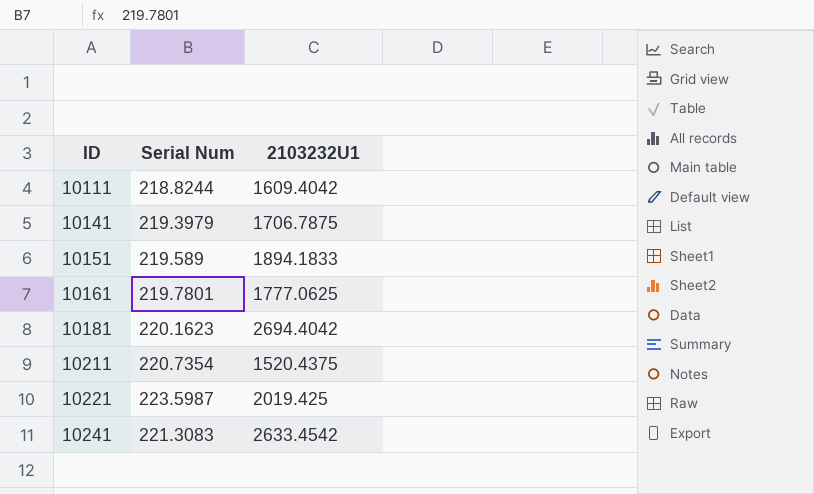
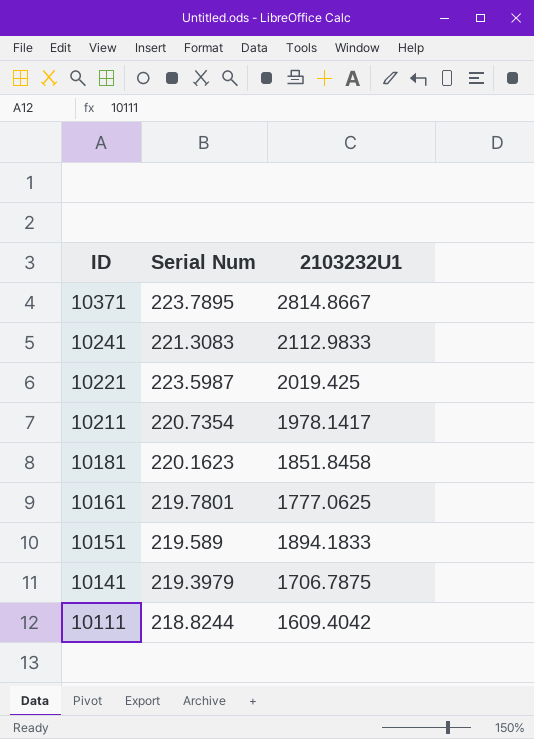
row order: ID ascending -> ID descending
row 10371: none -> 223.7895 | 2814.8667
10241 | 2103232U1: 2633.4542 -> 2112.9833
10211 | 2103232U1: 1520.4375 -> 1978.1417
10181 | 2103232U1: 2694.4042 -> 1851.8458

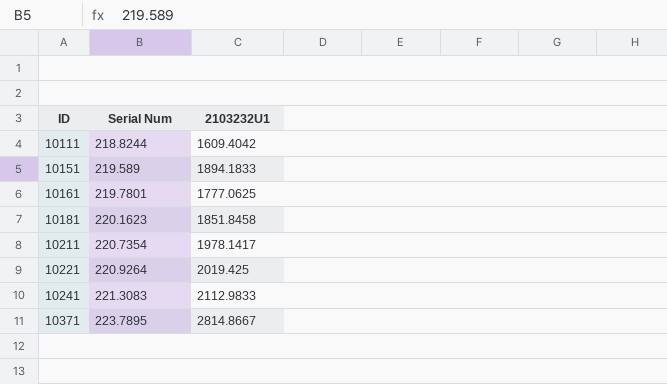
row order: ID descending -> ID ascending
row 10141: 219.3979 | 1706.7875 -> none
10221 | Serial Num: 223.5987 -> 220.9264

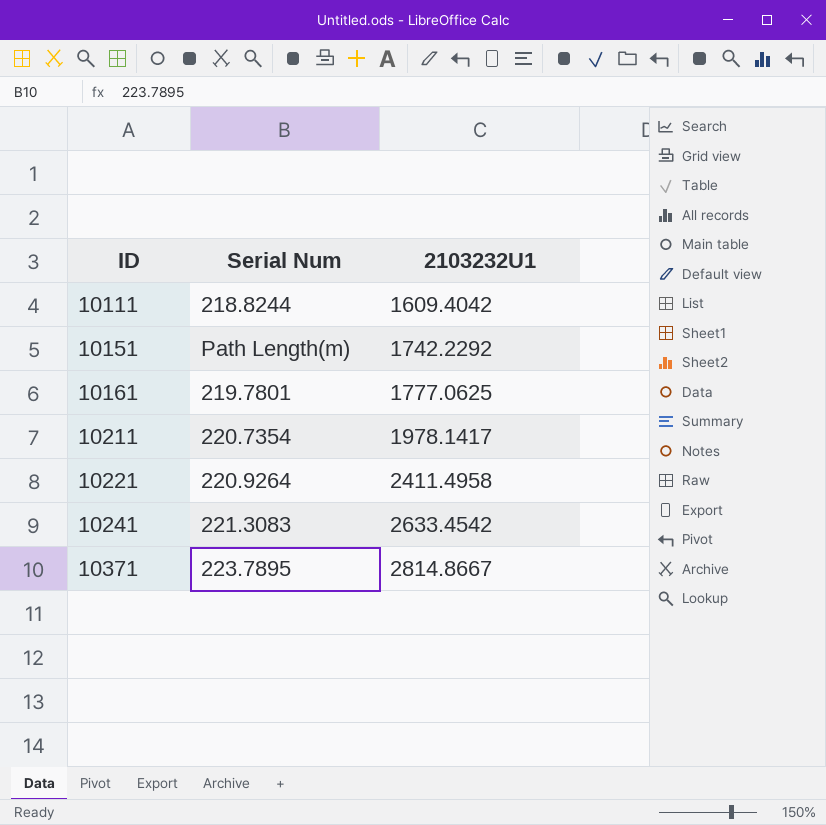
row 10181: 220.1623 | 1851.8458 -> none
10151 | Serial Num: 219.589 -> Path Length(m)
10151 | 2103232U1: 1894.1833 -> 1742.2292
10221 | 2103232U1: 2019.425 -> 2411.4958
10241 | 2103232U1: 2112.9833 -> 2633.4542

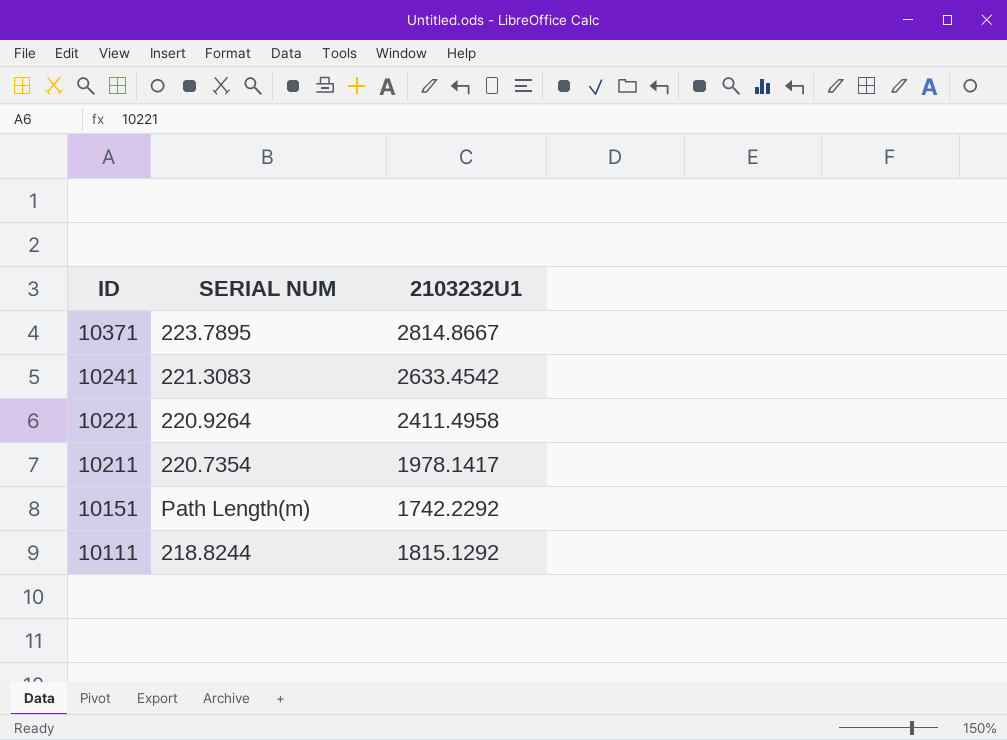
row order: ID ascending -> ID descending
column name: Serial Num -> SERIAL NUM
row 10161: 219.7801 | 1777.0625 -> none
10111 | 2103232U1: 1609.4042 -> 1815.1292

